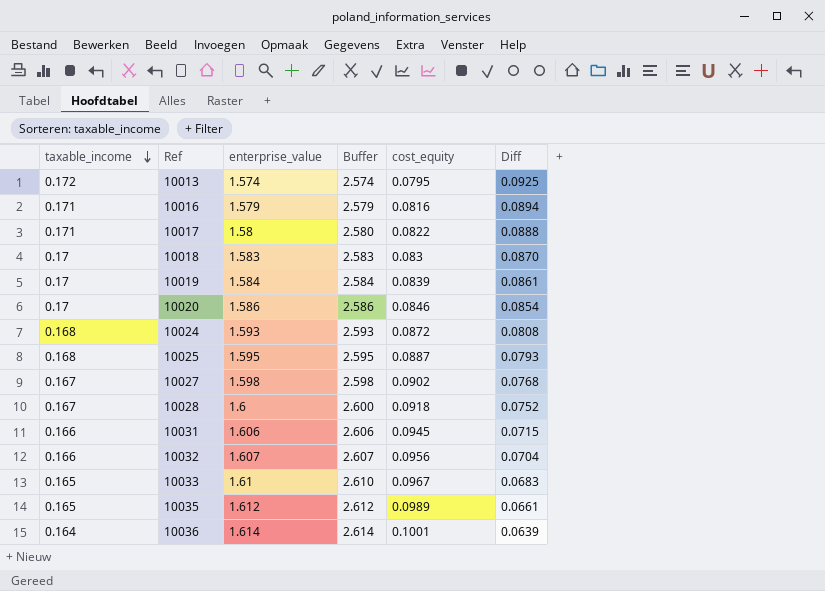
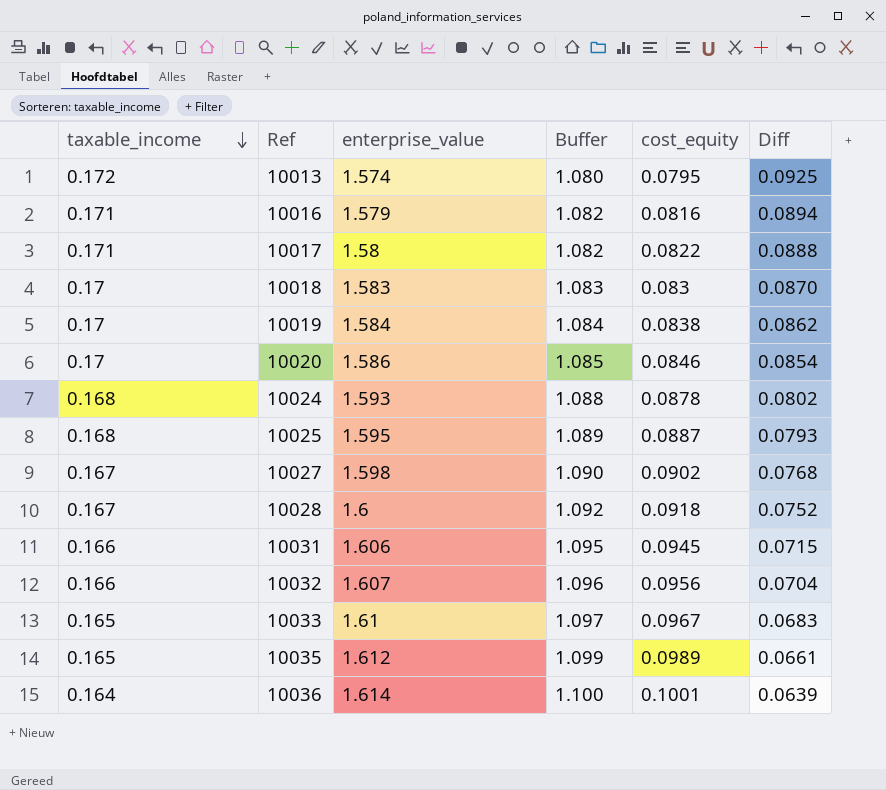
column Buffer | formula: [enterprise_value] + 1 -> [cost_equity] + 1
10019 | cost_equity: 0.0839 -> 0.0838
10019 | Diff: 0.0861 -> 0.0862
10024 | cost_equity: 0.0872 -> 0.0878
10024 | Diff: 0.0808 -> 0.0802

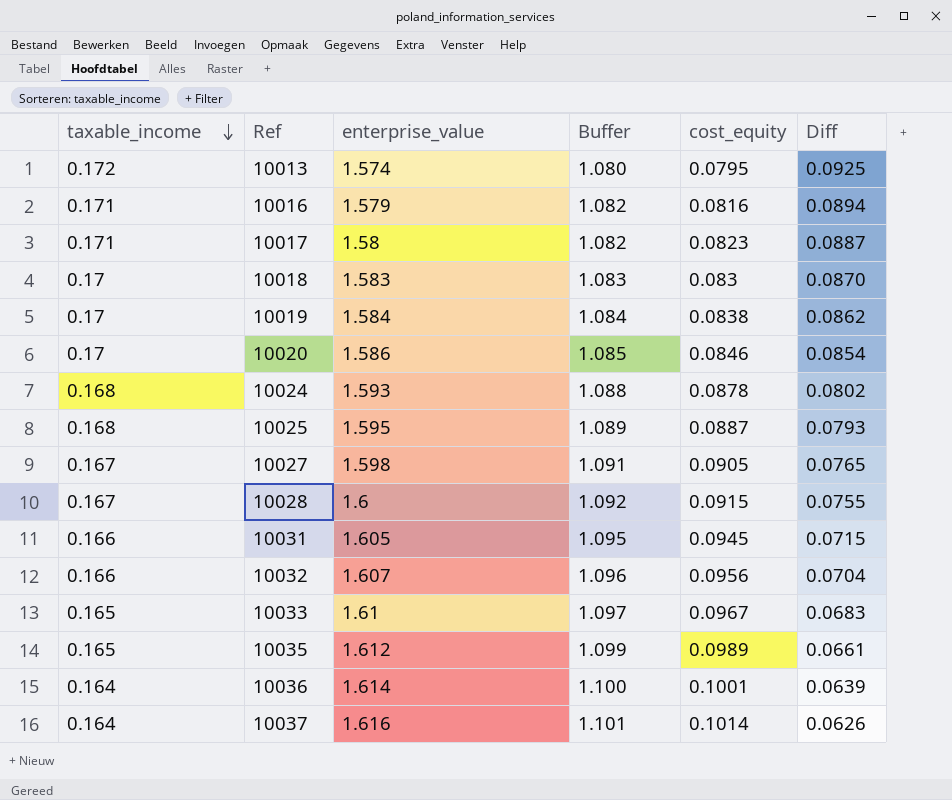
10017 | cost_equity: 0.0822 -> 0.0823
10017 | Diff: 0.0888 -> 0.0887
10027 | Buffer: 1.090 -> 1.091
10027 | cost_equity: 0.0902 -> 0.0905
10027 | Diff: 0.0768 -> 0.0765
10028 | cost_equity: 0.0918 -> 0.0915
10028 | Diff: 0.0752 -> 0.0755
10031 | enterprise_value: 1.606 -> 1.605
row 10037: none -> 0.164 | 1.616 | 1.101 | 0.1014 | 0.0626

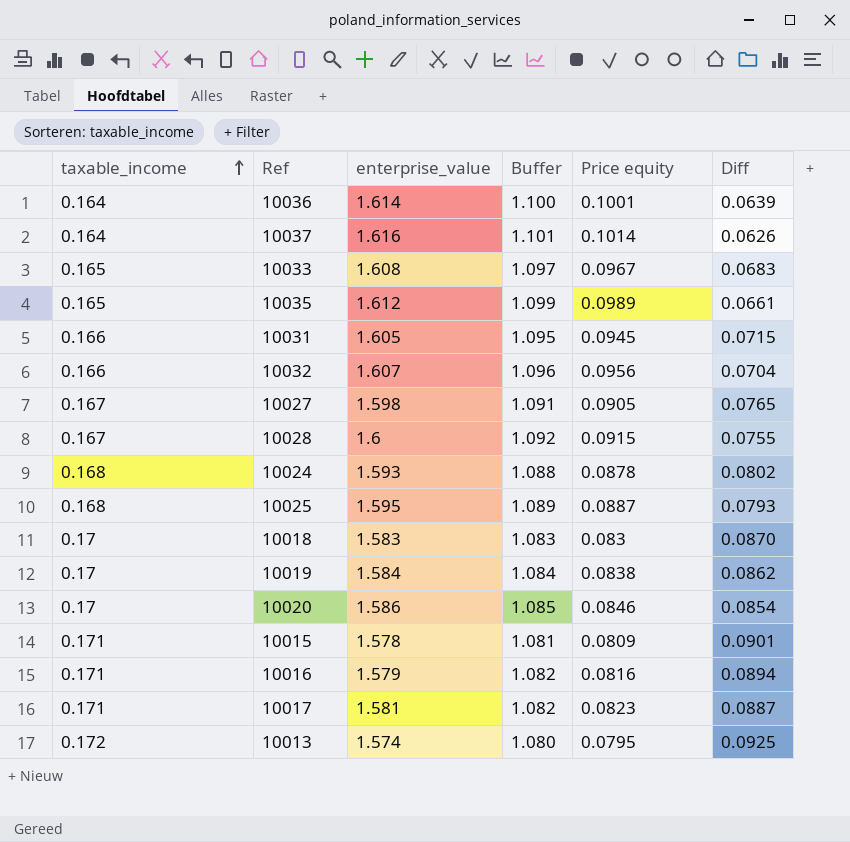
row order: taxable_income descending -> taxable_income ascending
column name: cost_equity -> Price equity
10033 | enterprise_value: 1.61 -> 1.608
row 10015: none -> 0.171 | 1.578 | 1.081 | 0.0809 | 0.0901
10017 | enterprise_value: 1.58 -> 1.581

